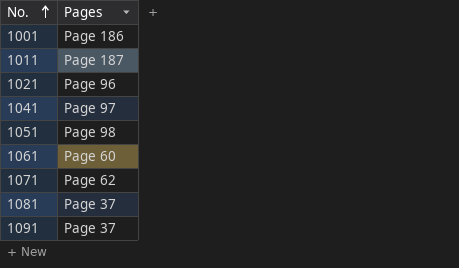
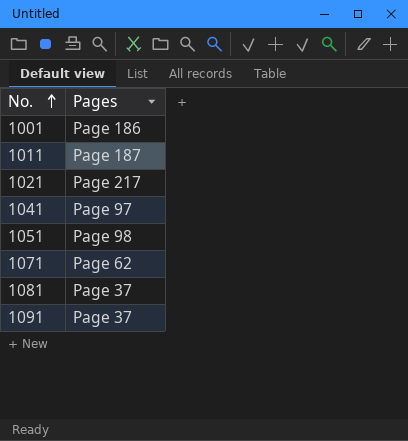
row 1061: Page 60 -> none
1021 | Pages: Page 96 -> Page 217

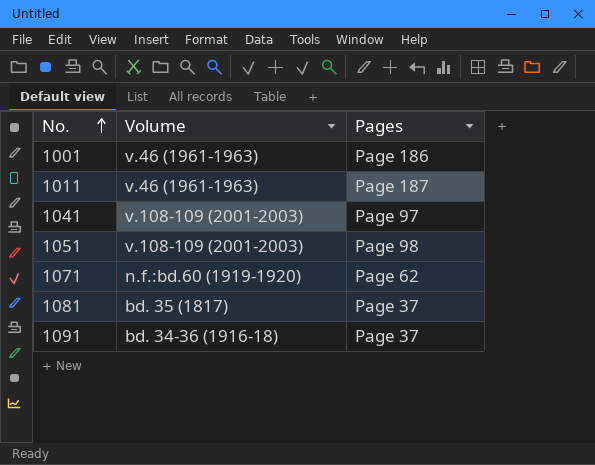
column Volume | position: none -> 2
row 1021: Page 217 -> none

